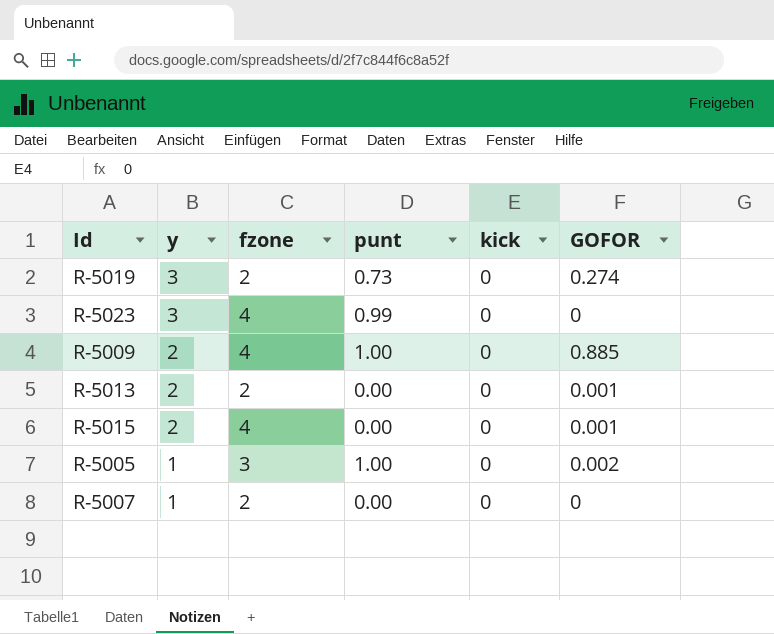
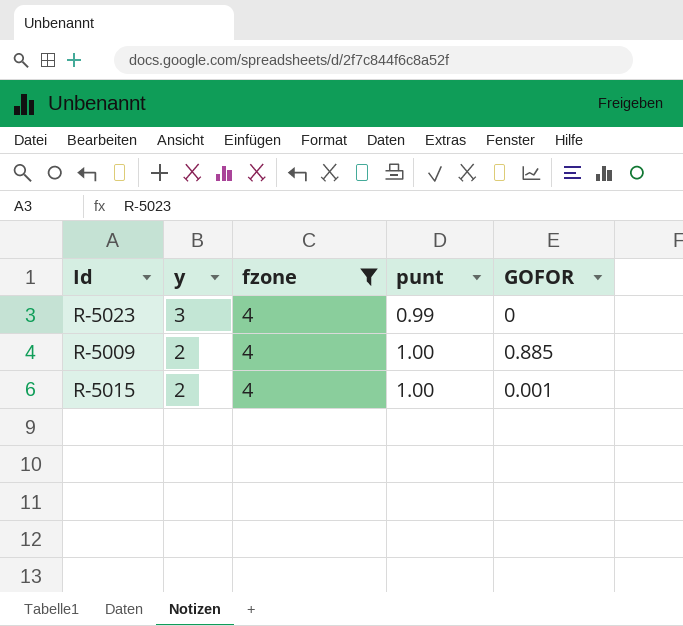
filter: none -> fzone = 4
column kick | position: 5 -> none
R-5015 | punt: 0.00 -> 1.00

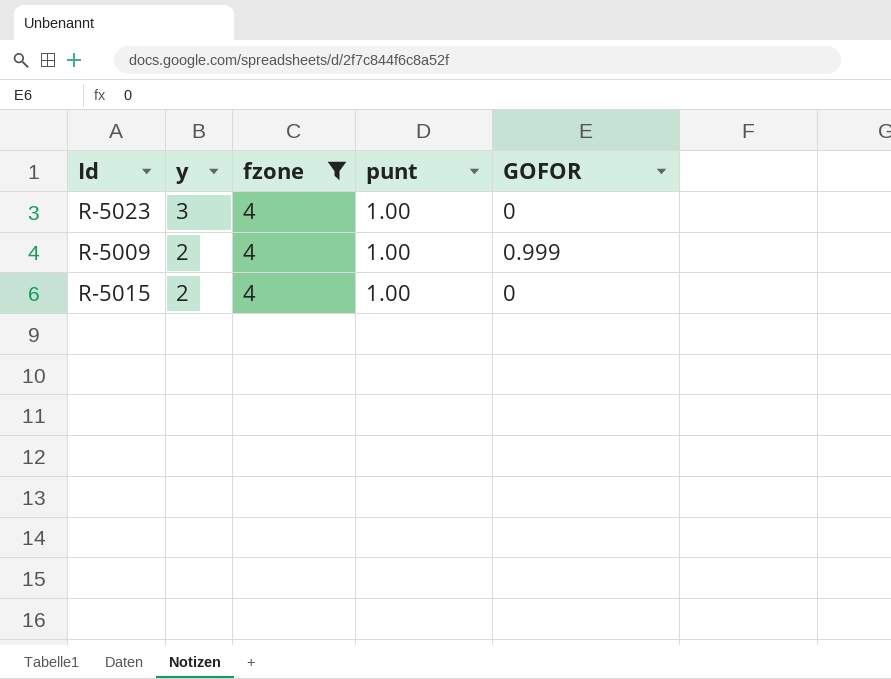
R-5023 | punt: 0.99 -> 1.00
R-5009 | GOFOR: 0.885 -> 0.999
R-5015 | GOFOR: 0.001 -> 0

